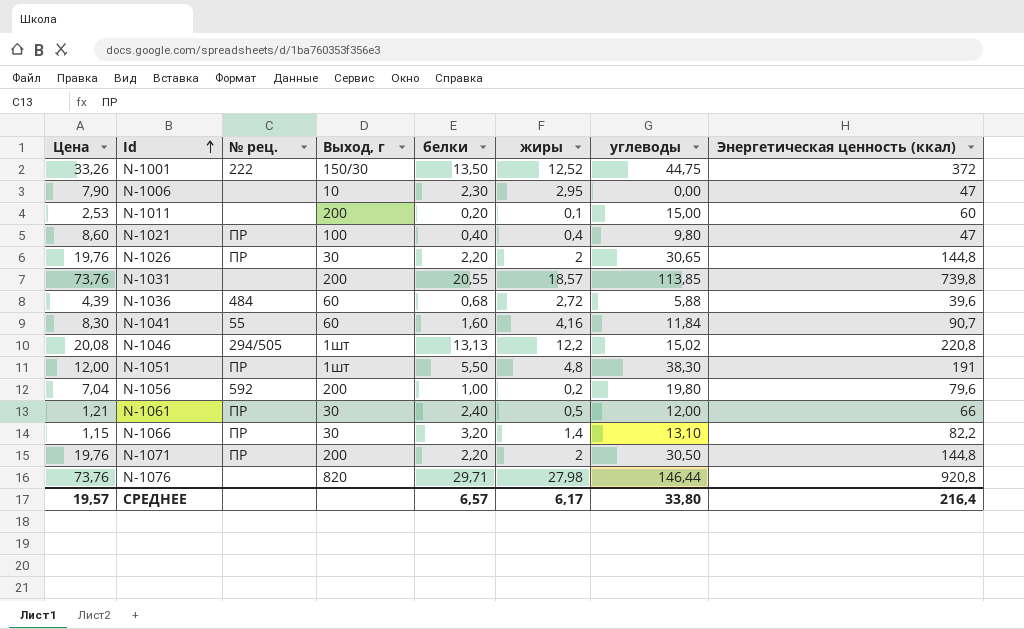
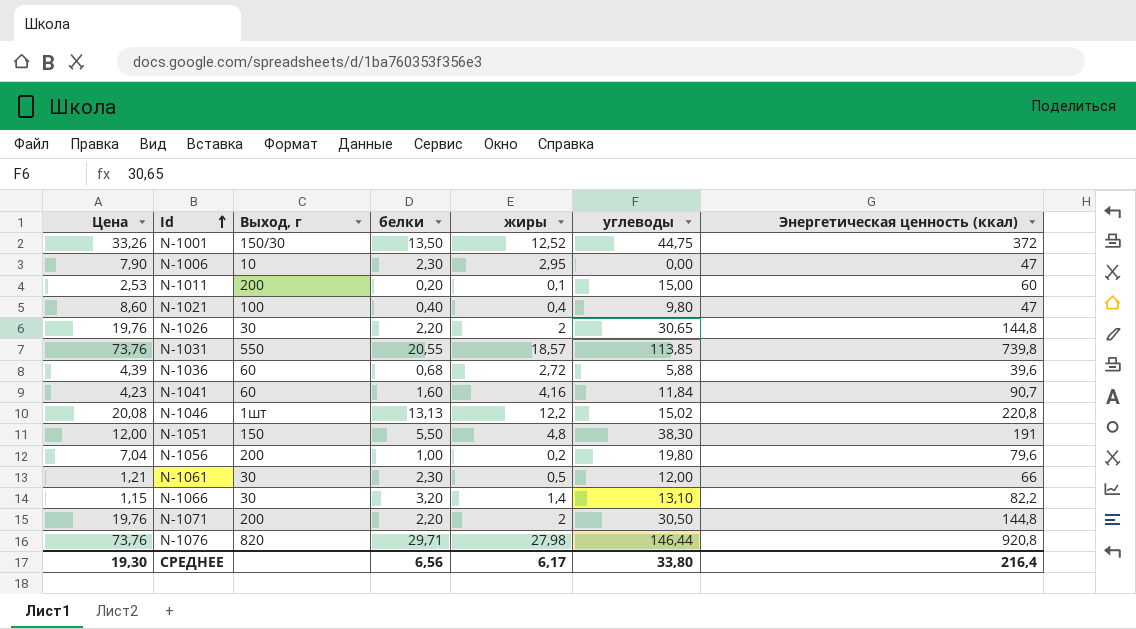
column № рец. | position: 3 -> none
N-1031 | Выход, г: 200 -> 550
N-1041 | Цена: 8,30 -> 4,23
N-1051 | Выход, г: 1шт -> 150
N-1061 | белки: 2,40 -> 2,30
СРЕДНЕЕ | Цена: 19,57 -> 19,30
СРЕДНЕЕ | белки: 6,57 -> 6,56

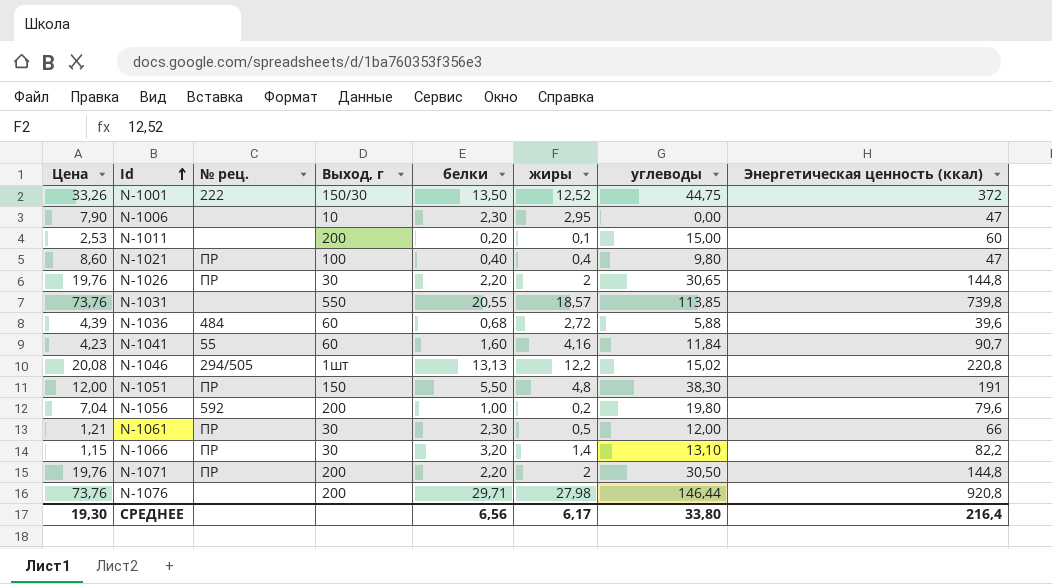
column № рец. | position: none -> 3
N-1076 | Выход, г: 820 -> 200

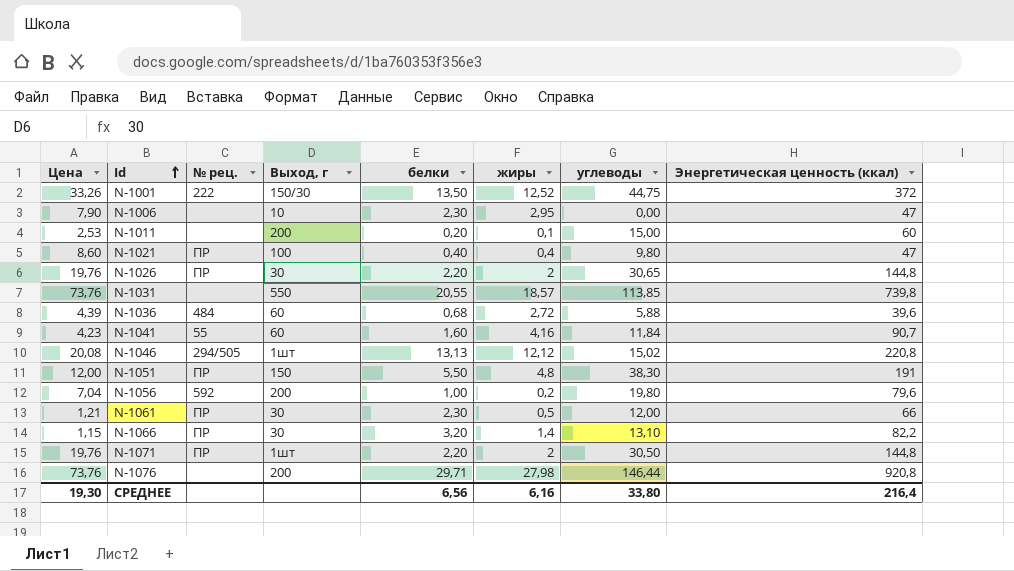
N-1046 | жиры: 12,2 -> 12,12
N-1071 | Выход, г: 200 -> 1шт
СРЕДНЕЕ | жиры: 6,17 -> 6,16

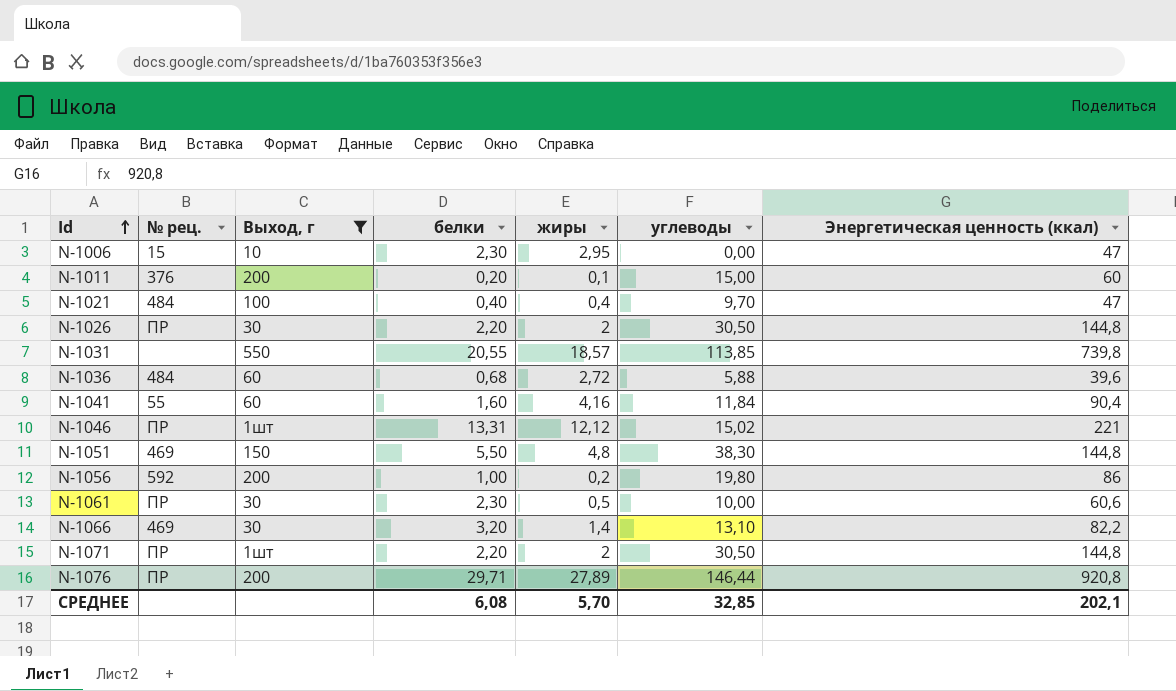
filter: none -> Выход, г != 150/30
column Цена | position: 1 -> none
N-1006 | № рец.: none -> 15
N-1011 | № рец.: none -> 376
N-1021 | № рец.: ПР -> 484
N-1021 | углеводы: 9,80 -> 9,70
N-1026 | углеводы: 30,65 -> 30,50
N-1041 | Энергетическая ценность (ккал): 90,7 -> 90,4
N-1046 | № рец.: 294/505 -> ПР
N-1046 | белки: 13,13 -> 13,31
N-1046 | Энергетическая ценность (ккал): 220,8 -> 221
N-1051 | № рец.: ПР -> 469
N-1051 | Энергетическая ценность (ккал): 191 -> 144,8
N-1056 | Энергетическая ценность (ккал): 79,6 -> 86
N-1061 | углеводы: 12,00 -> 10,00
N-1061 | Энергетическая ценность (ккал): 66 -> 60,6
N-1066 | № рец.: ПР -> 469
N-1076 | № рец.: none -> ПР
N-1076 | жиры: 27,98 -> 27,89
СРЕДНЕЕ | белки: 6,56 -> 6,08
СРЕДНЕЕ | жиры: 6,16 -> 5,70
СРЕДНЕЕ | углеводы: 33,80 -> 32,85
СРЕДНЕЕ | Энергетическая ценность (ккал): 216,4 -> 202,1

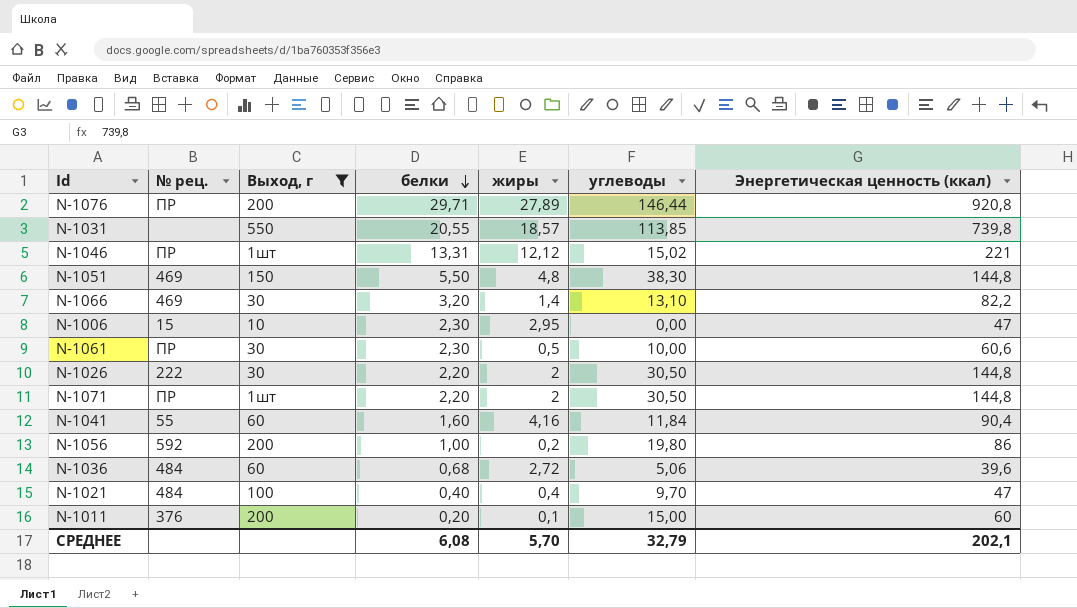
row order: Id ascending -> белки descending
N-1026 | № рец.: ПР -> 222
N-1036 | углеводы: 5,88 -> 5,06
СРЕДНЕЕ | углеводы: 32,85 -> 32,79

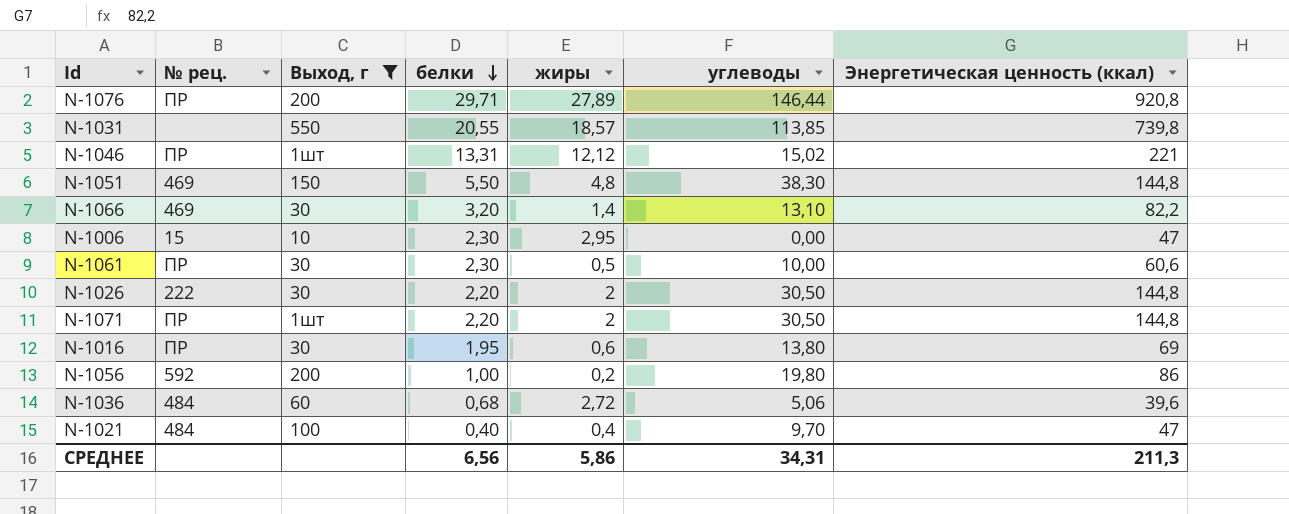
row N-1041: 55 | 60 | 1,60 | 4,16 | 11,84 | 90,4 -> none
row N-1011: 376 | 200 | 0,20 | 0,1 | 15,00 | 60 -> none
row N-1016: none -> ПР | 30 | 1,95 | 0,6 | 13,80 | 69
СРЕДНЕЕ | белки: 6,08 -> 6,56
СРЕДНЕЕ | жиры: 5,70 -> 5,86
СРЕДНЕЕ | углеводы: 32,79 -> 34,31
СРЕДНЕЕ | Энергетическая ценность (ккал): 202,1 -> 211,3

